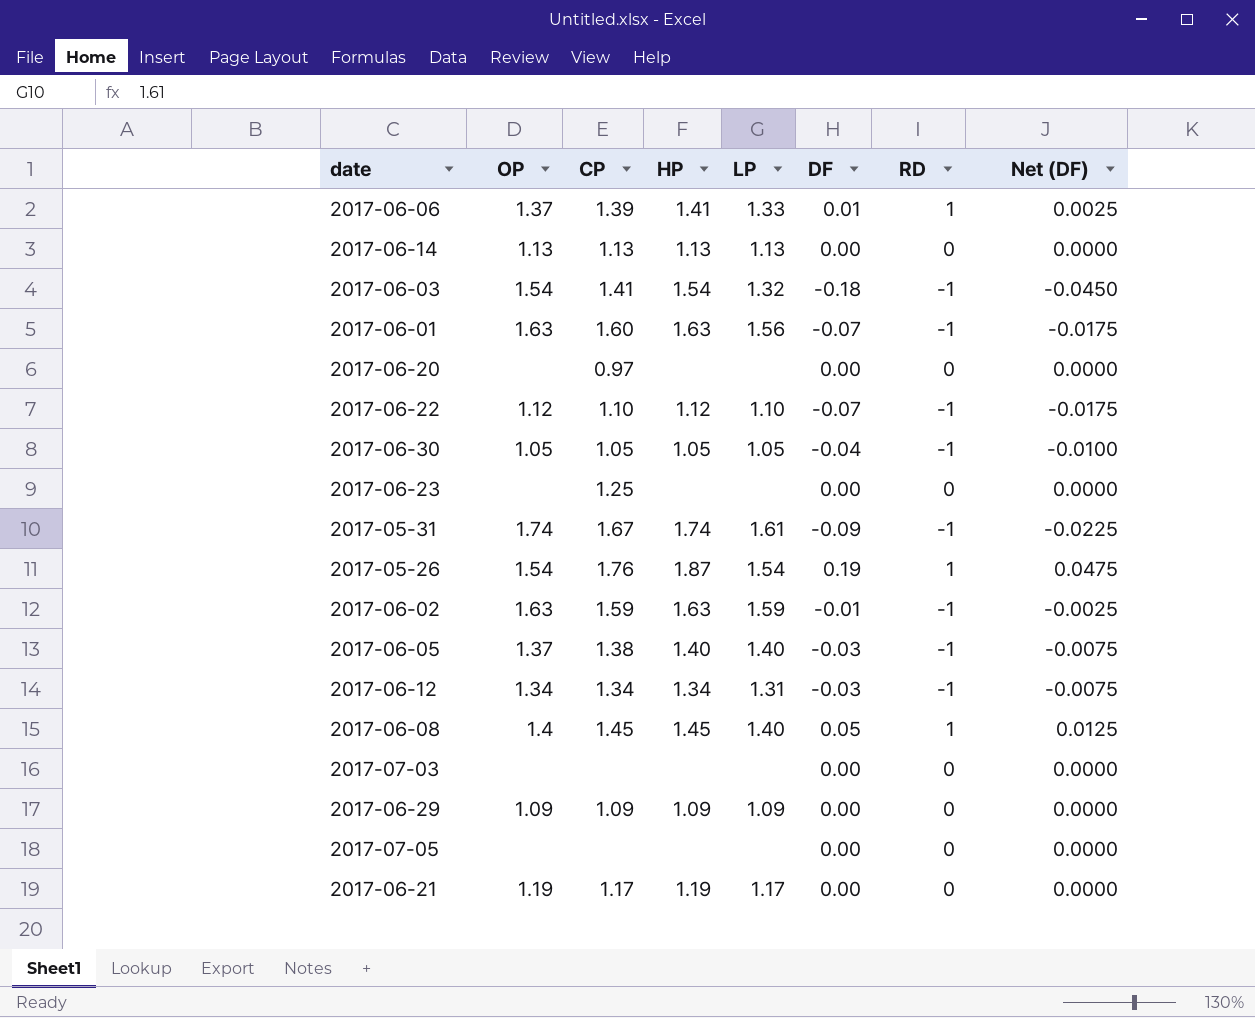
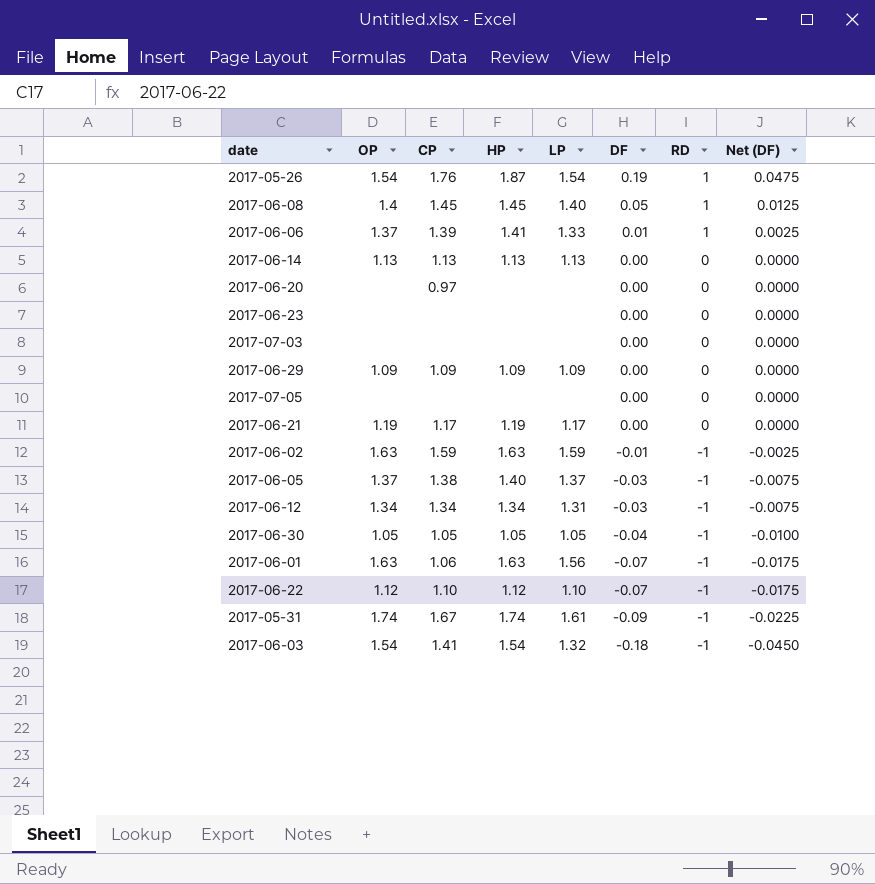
row order: none -> DF descending
2017-06-23 | CP: 1.25 -> none
2017-06-05 | LP: 1.40 -> 1.37
2017-06-01 | CP: 1.60 -> 1.06

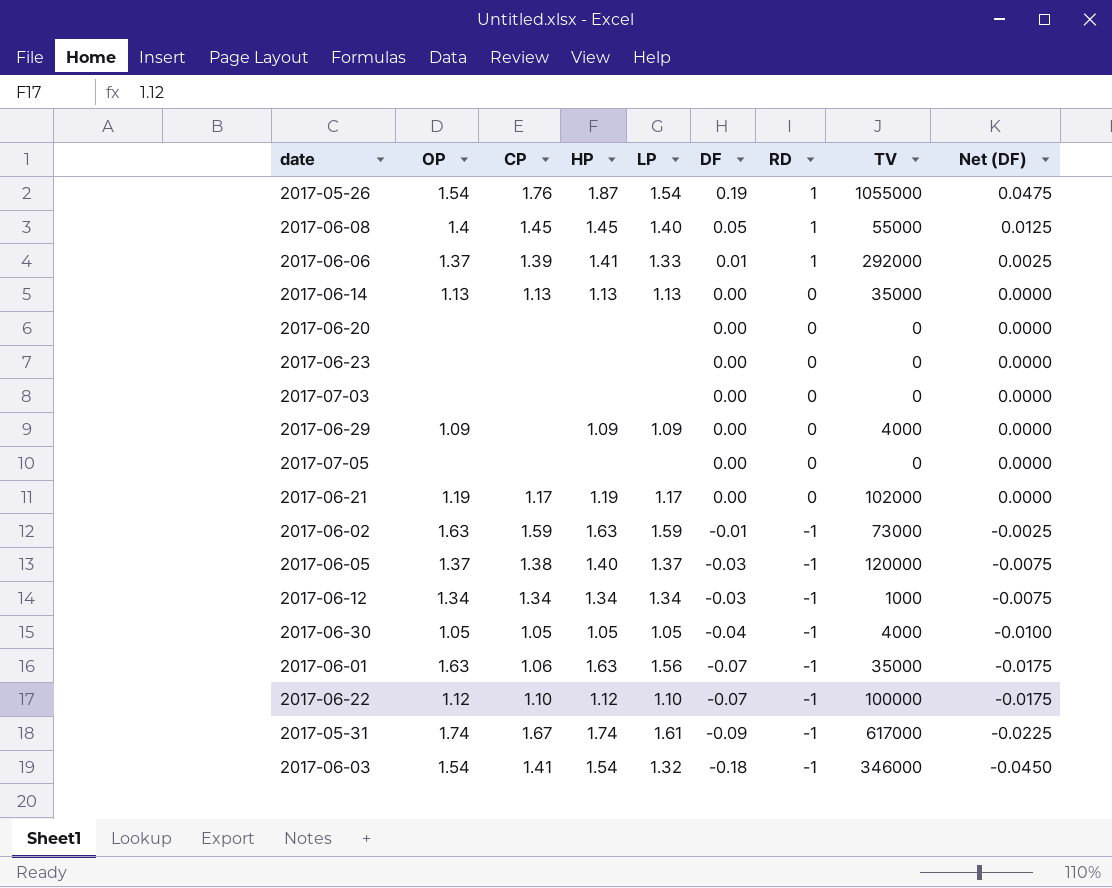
column TV | position: none -> 8
2017-06-20 | CP: 0.97 -> none
2017-06-29 | CP: 1.09 -> none
2017-06-12 | LP: 1.31 -> 1.34

